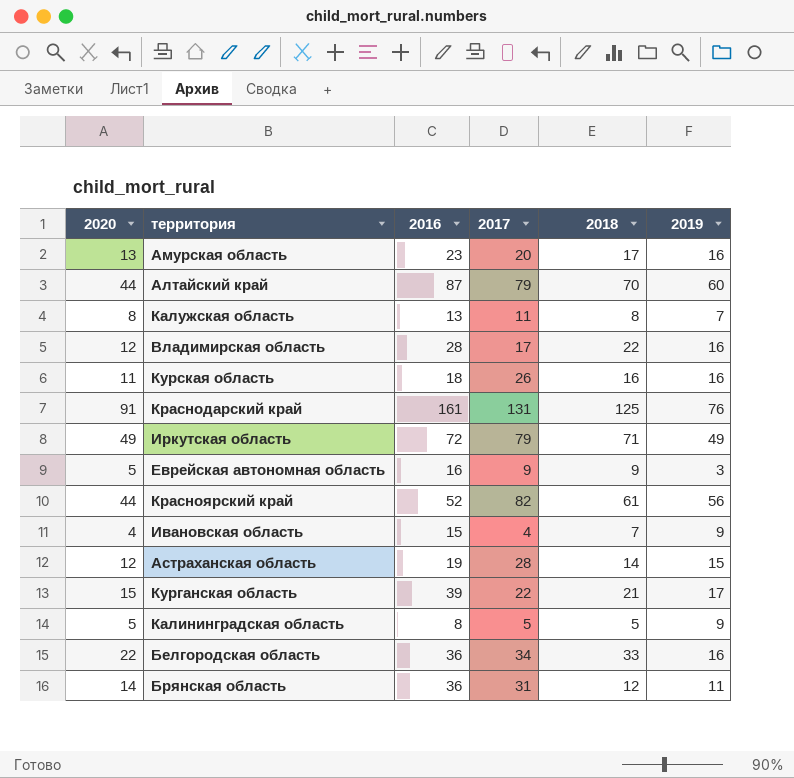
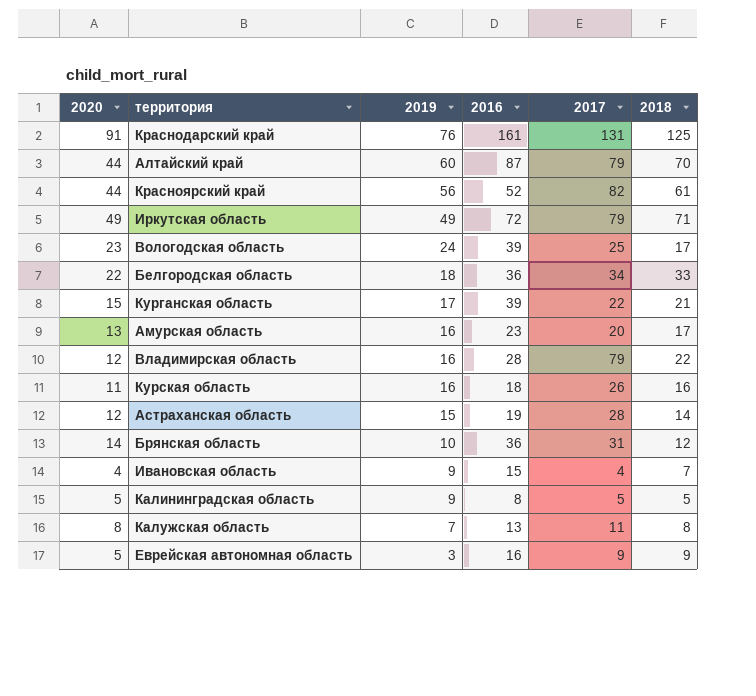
row order: none -> 2019 descending
column 2019 | position: 6 -> 3
row Вологодская область: none -> 23 | 24 | 39 | 25 | 17
Белгородская область | 2019: 16 -> 18
Владимирская область | 2017: 17 -> 79
Брянская область | 2019: 11 -> 10

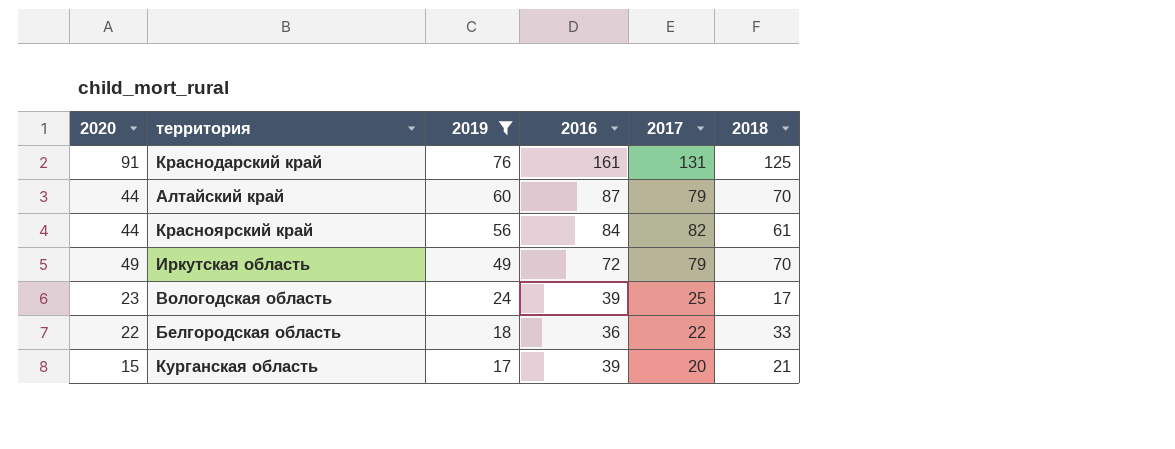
filter: none -> 2019 >= 17
Красноярский край | 2016: 52 -> 84
Иркутская область | 2018: 71 -> 70
Белгородская область | 2017: 34 -> 22
Курганская область | 2017: 22 -> 20

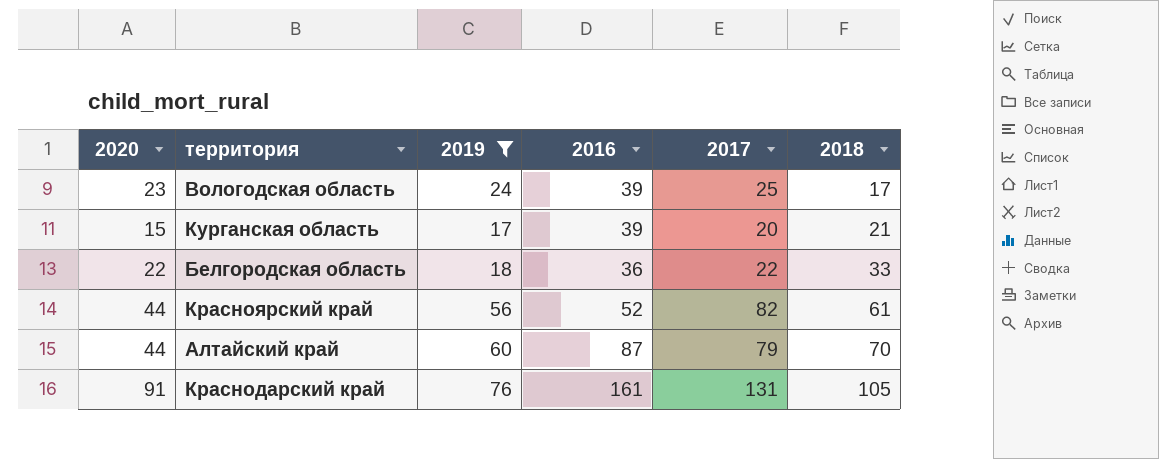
row order: 2019 descending -> 2018 ascending
row Иркутская область: 49 | 49 | 72 | 79 | 70 -> none
Красноярский край | 2016: 84 -> 52
Краснодарский край | 2018: 125 -> 105

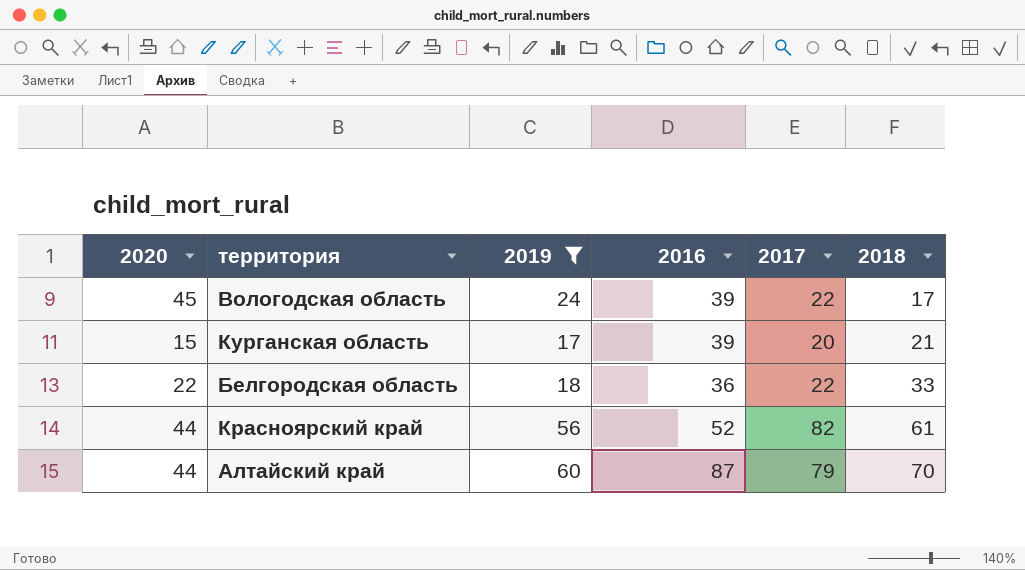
row Краснодарский край: 91 | 76 | 161 | 131 | 105 -> none
Вологодская область | 2020: 23 -> 45
Вологодская область | 2017: 25 -> 22

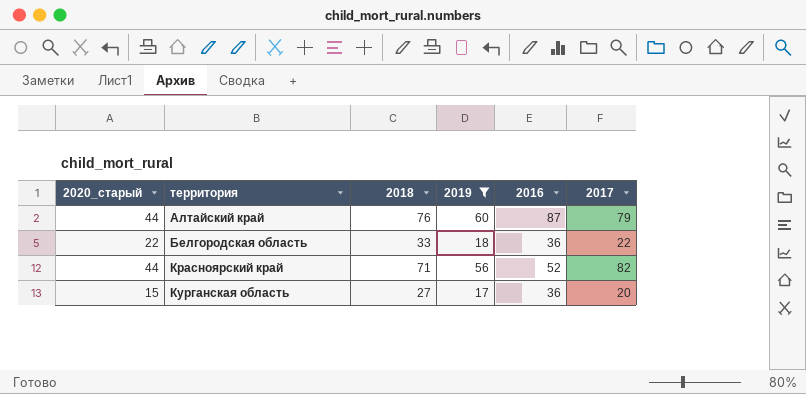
row order: 2018 ascending -> территория ascending
column name: 2020 -> 2020_старый
column 2018 | position: 6 -> 3
row Вологодская область: 45 | 24 | 39 | 22 | 17 -> none
Алтайский край | 2018: 70 -> 76
Красноярский край | 2018: 61 -> 71
Курганская область | 2018: 21 -> 27
Курганская область | 2016: 39 -> 36

